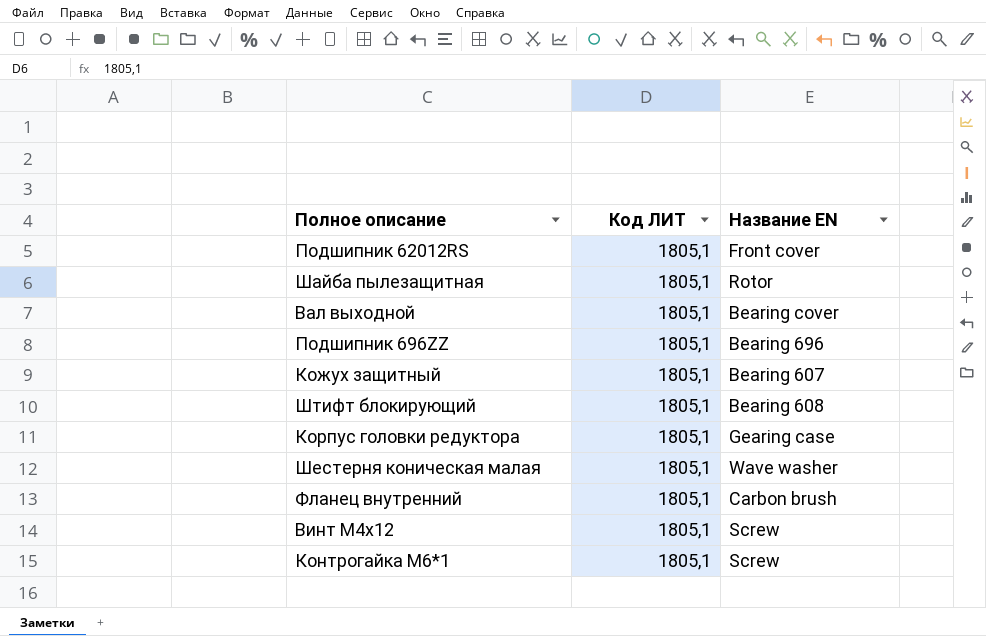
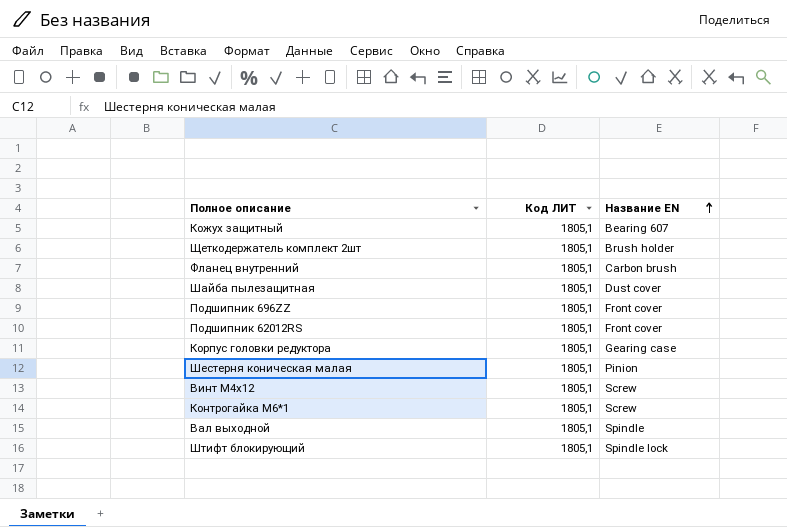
row order: none -> Название EN ascending
row Щеткодержатель комплект 2шт: none -> 1805,1 | Brush holder
Шайба пылезащитная | Название EN: Rotor -> Dust cover
Подшипник 696ZZ | Название EN: Bearing 696 -> Front cover
Шестерня коническая малая | Название EN: Wave washer -> Pinion
Вал выходной | Название EN: Bearing cover -> Spindle
Штифт блокирующий | Название EN: Bearing 608 -> Spindle lock

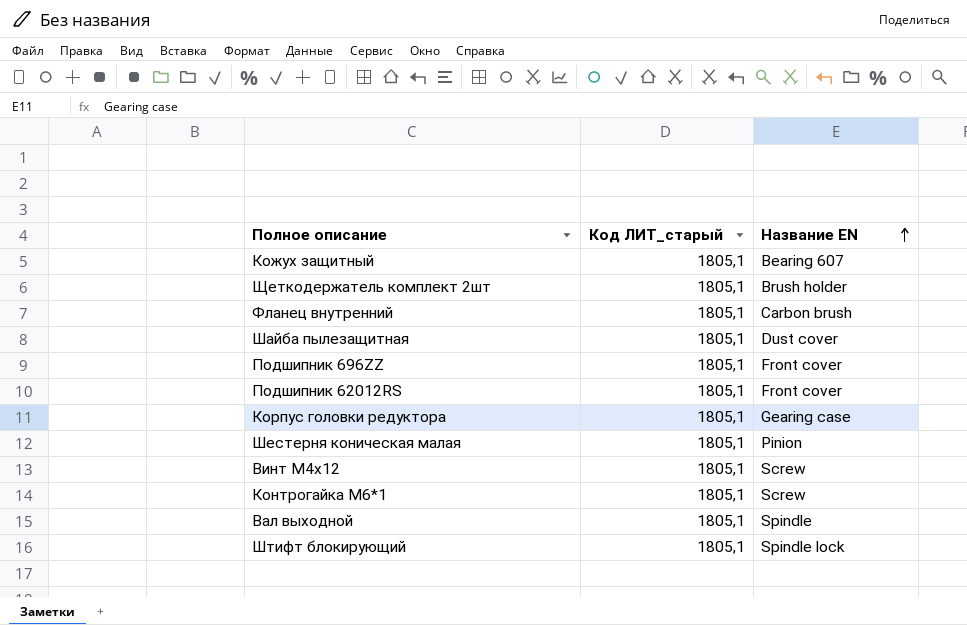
column name: Код ЛИТ -> Код ЛИТ_старый

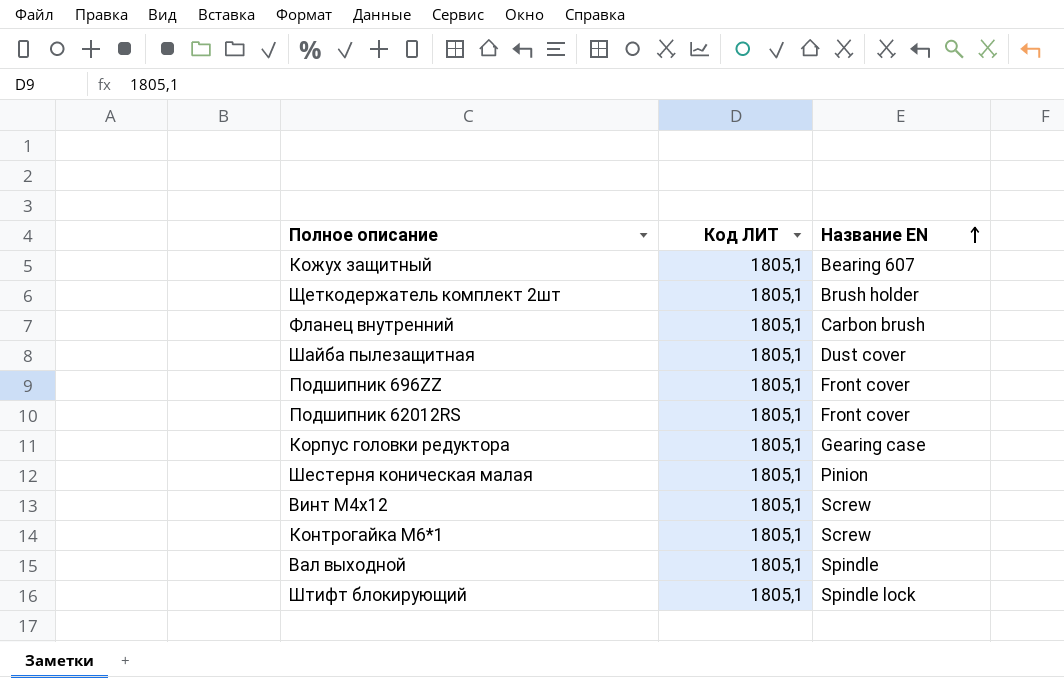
column name: Код ЛИТ_старый -> Код ЛИТ

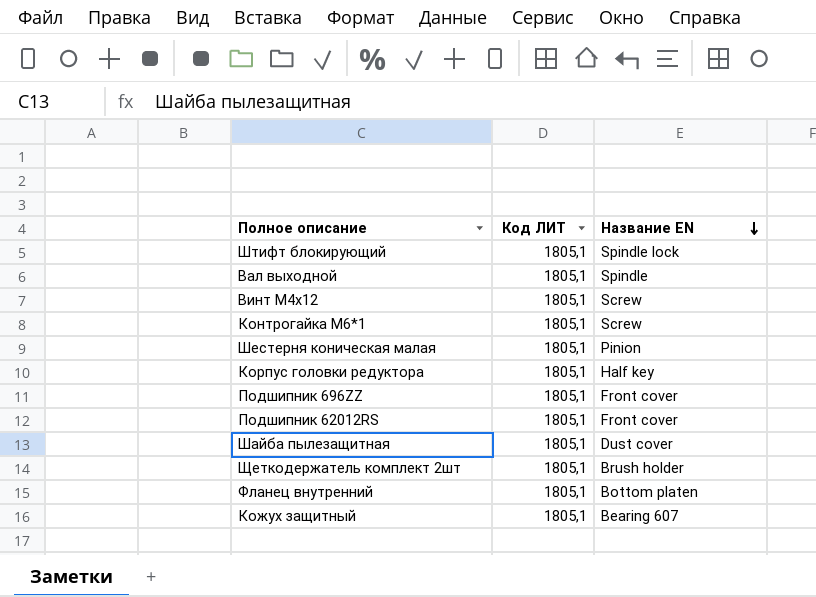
row order: Название EN ascending -> Название EN descending
Корпус головки редуктора | Название EN: Gearing case -> Half key
Фланец внутренний | Название EN: Carbon brush -> Bottom platen

